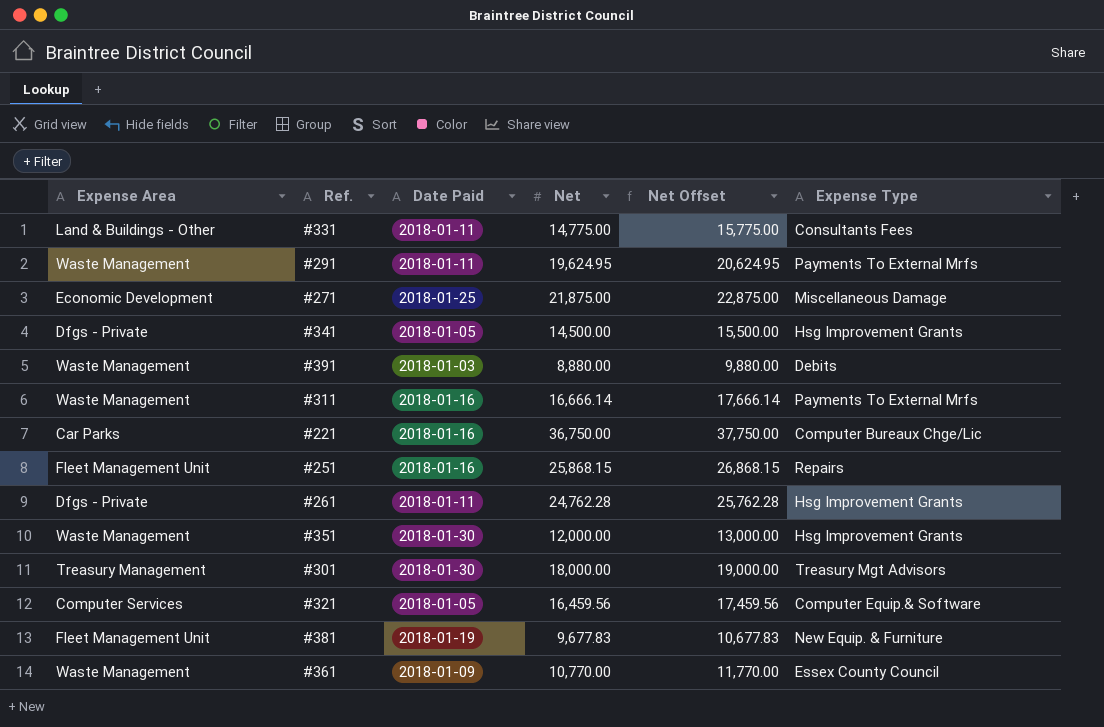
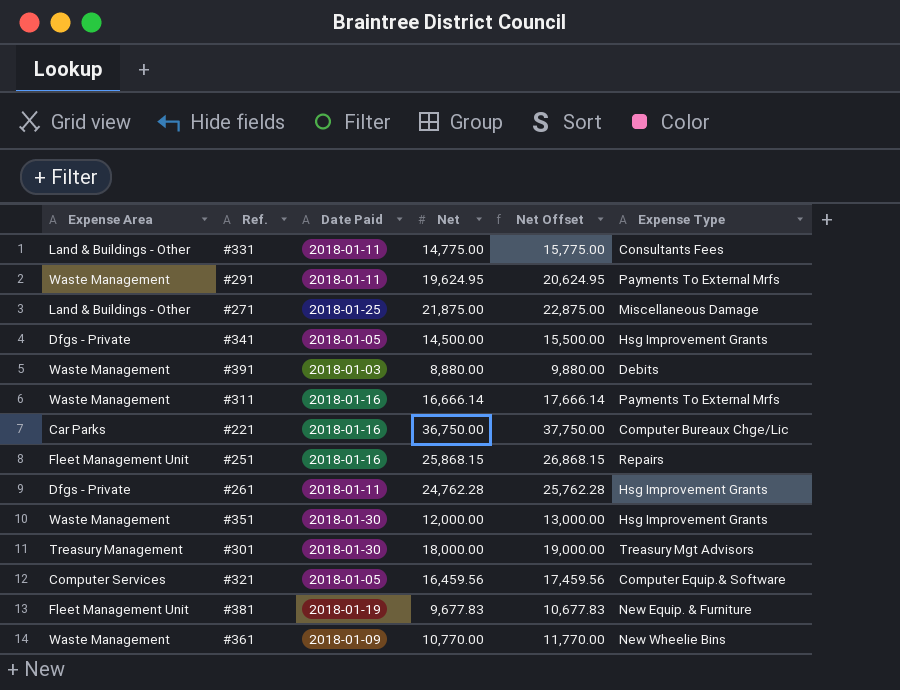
#271 | Expense Area: Economic Development -> Land & Buildings - Other
#361 | Expense Type: Essex County Council -> New Wheelie Bins

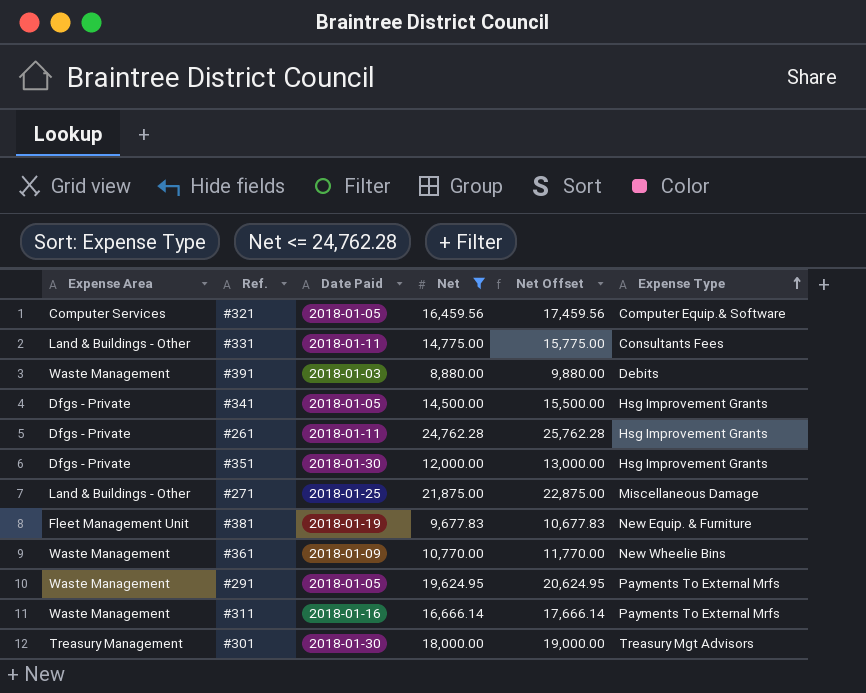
filter: none -> Net <= 24,762.28
row order: none -> Expense Type ascending
#351 | Expense Area: Waste Management -> Dfgs - Private
#291 | Date Paid: 2018-01-11 -> 2018-01-05

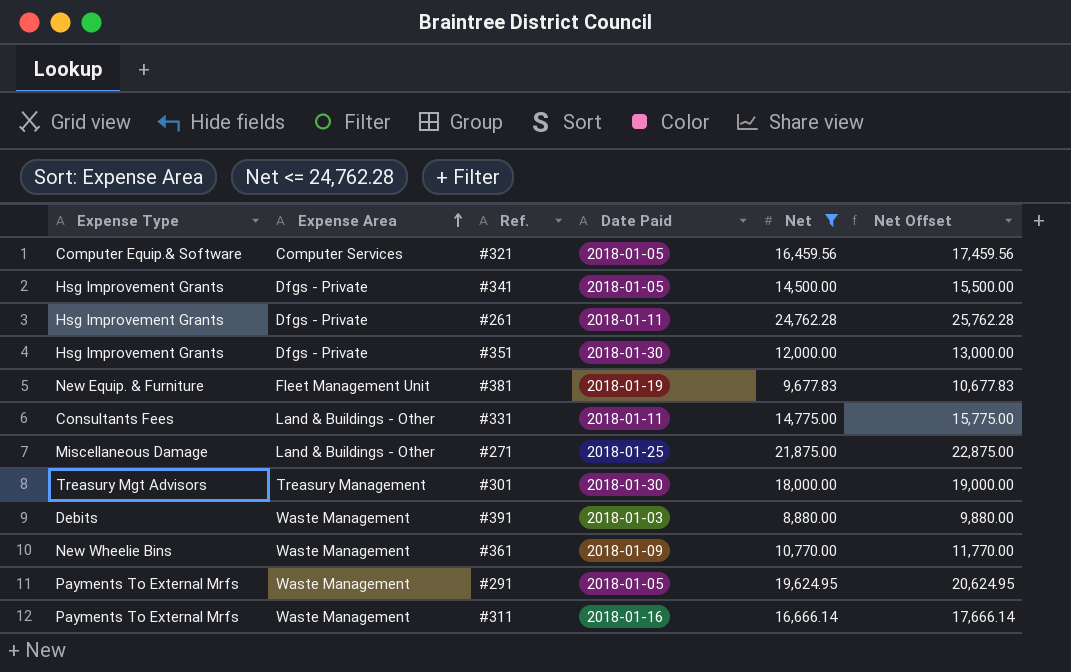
row order: Expense Type ascending -> Expense Area ascending
column Expense Type | position: 6 -> 1

